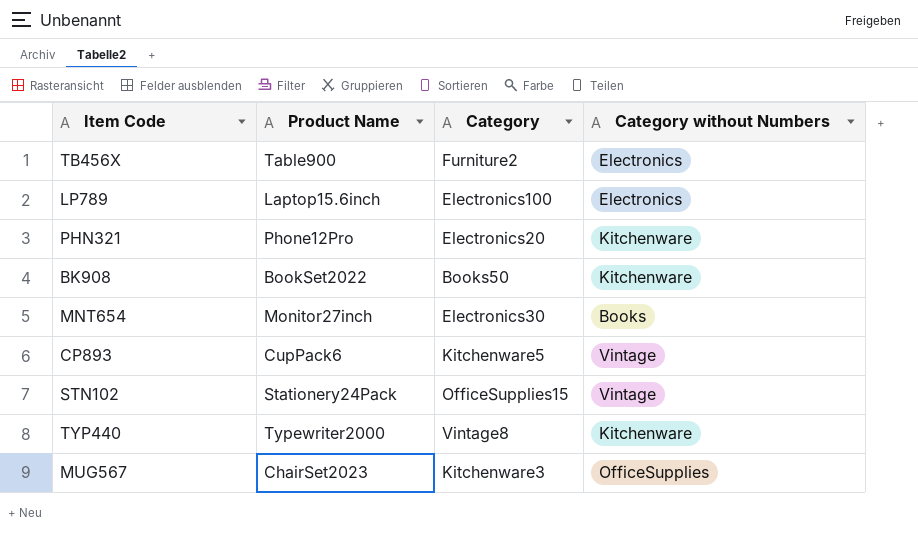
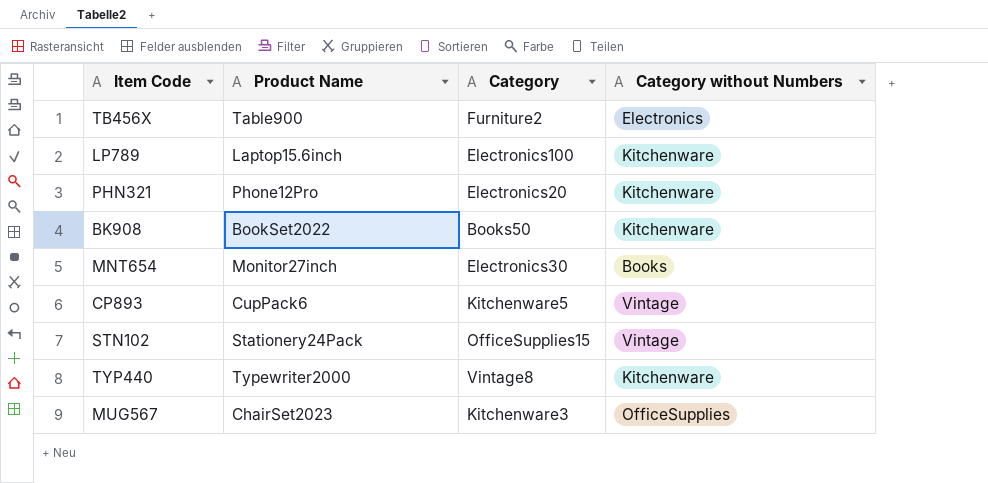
LP789 | Category without Numbers: Electronics -> Kitchenware

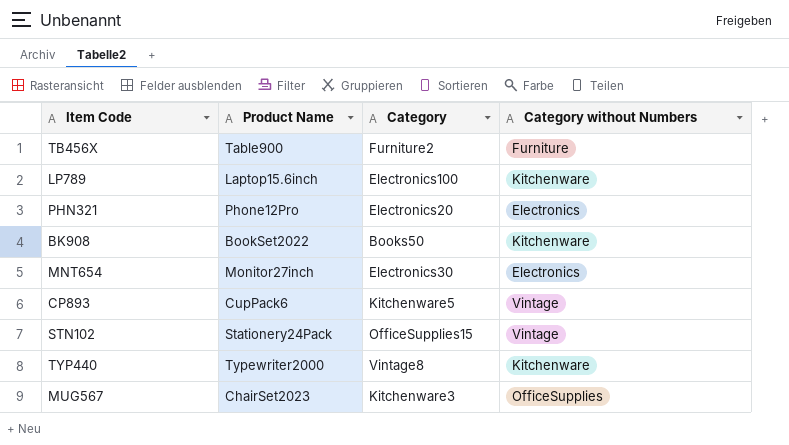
TB456X | Category without Numbers: Electronics -> Furniture
PHN321 | Category without Numbers: Kitchenware -> Electronics
MNT654 | Category without Numbers: Books -> Electronics

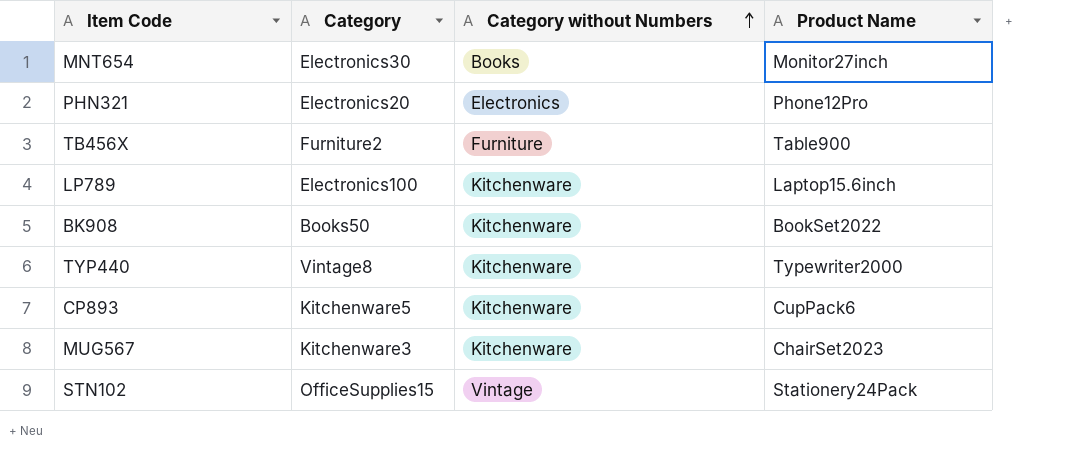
row order: none -> Category without Numbers ascending
column Product Name | position: 2 -> 4
MNT654 | Category without Numbers: Electronics -> Books
CP893 | Category without Numbers: Vintage -> Kitchenware
MUG567 | Category without Numbers: OfficeSupplies -> Kitchenware

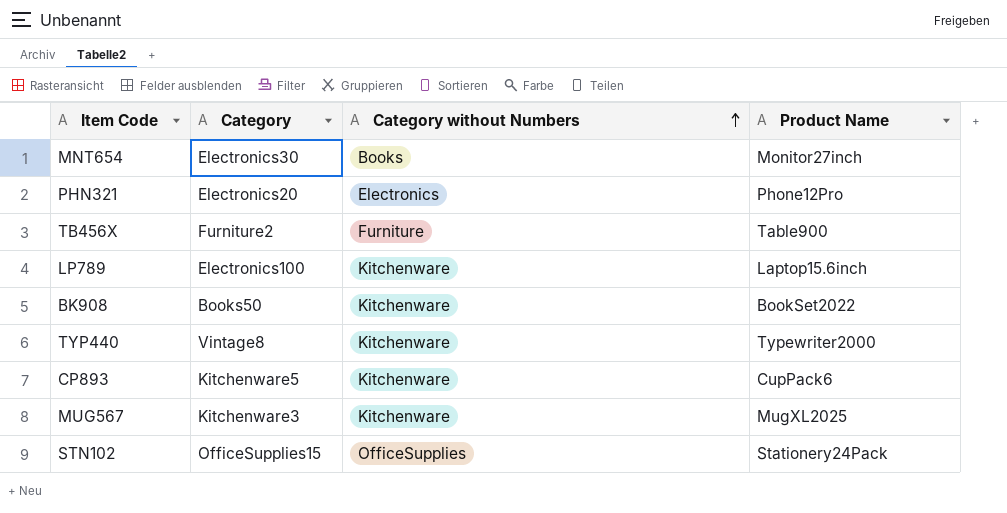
MUG567 | Product Name: ChairSet2023 -> MugXL2025
STN102 | Category without Numbers: Vintage -> OfficeSupplies

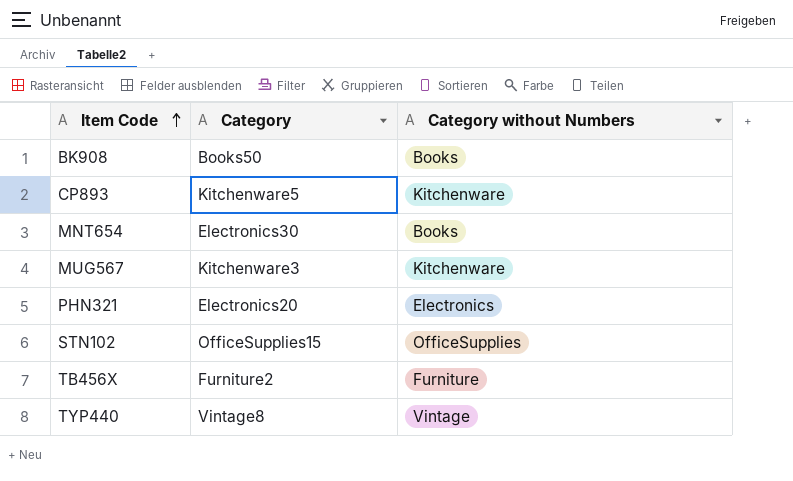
row order: Category without Numbers ascending -> Item Code ascending
column Product Name | position: 4 -> none
row LP789: Electronics100 | Kitchenware | Laptop15.6inch -> none
BK908 | Category without Numbers: Kitchenware -> Books
TYP440 | Category without Numbers: Kitchenware -> Vintage

